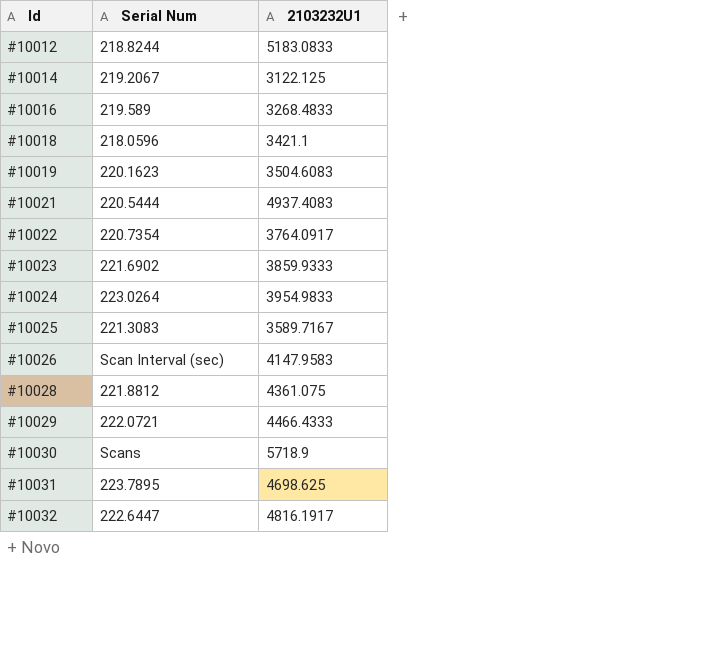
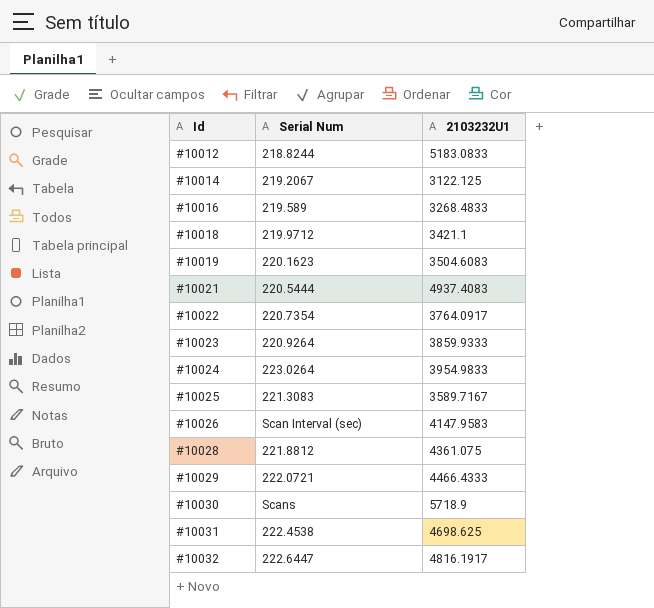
#10018 | Serial Num: 218.0596 -> 219.9712
#10023 | Serial Num: 221.6902 -> 220.9264
#10031 | Serial Num: 223.7895 -> 222.4538

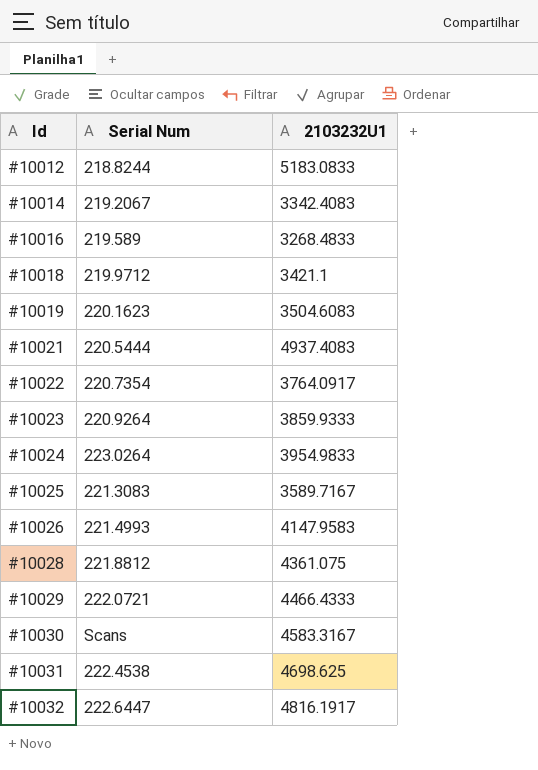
#10014 | 2103232U1: 3122.125 -> 3342.4083
#10026 | Serial Num: Scan Interval (sec) -> 221.4993
#10030 | 2103232U1: 5718.9 -> 4583.3167

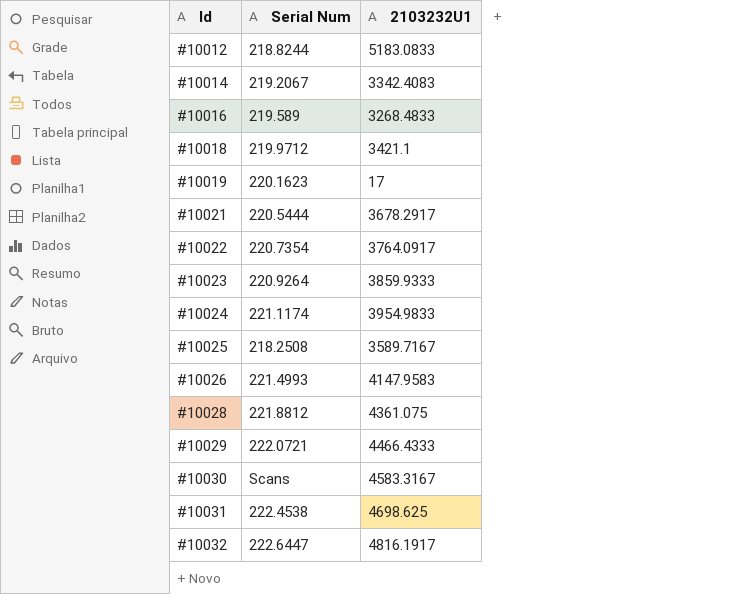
#10019 | 2103232U1: 3504.6083 -> 17
#10021 | 2103232U1: 4937.4083 -> 3678.2917
#10024 | Serial Num: 223.0264 -> 221.1174
#10025 | Serial Num: 221.3083 -> 218.2508

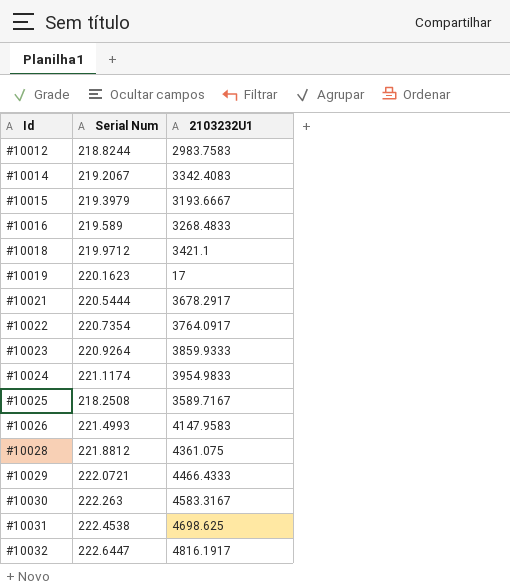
#10012 | 2103232U1: 5183.0833 -> 2983.7583
row #10015: none -> 219.3979 | 3193.6667
#10030 | Serial Num: Scans -> 222.263

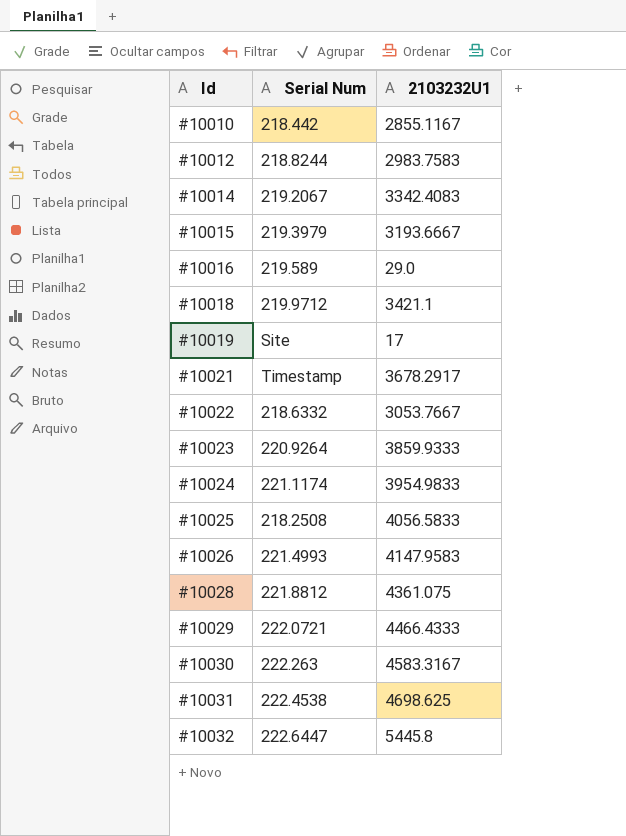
row #10010: none -> 218.442 | 2855.1167
#10016 | 2103232U1: 3268.4833 -> 29.0
#10019 | Serial Num: 220.1623 -> Site
#10021 | Serial Num: 220.5444 -> Timestamp
#10022 | Serial Num: 220.7354 -> 218.6332
#10022 | 2103232U1: 3764.0917 -> 3053.7667
#10025 | 2103232U1: 3589.7167 -> 4056.5833
#10032 | 2103232U1: 4816.1917 -> 5445.8

